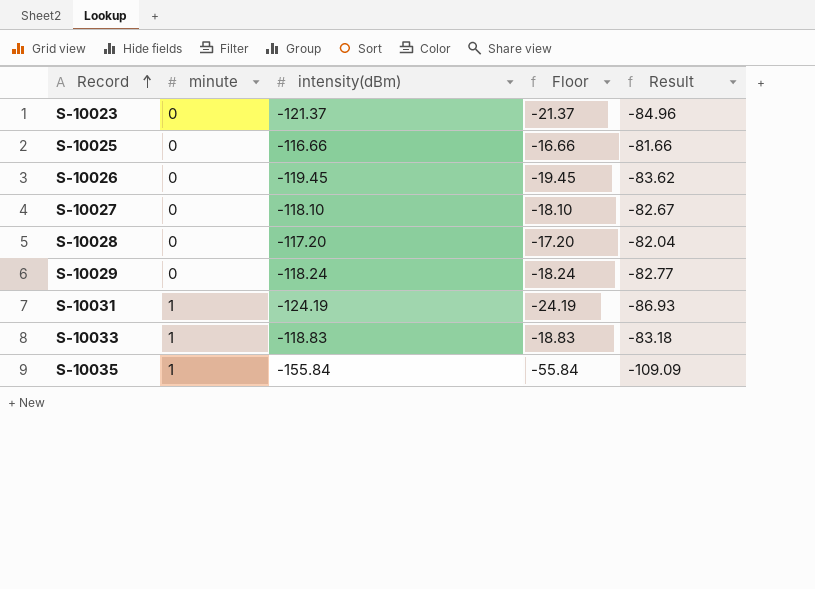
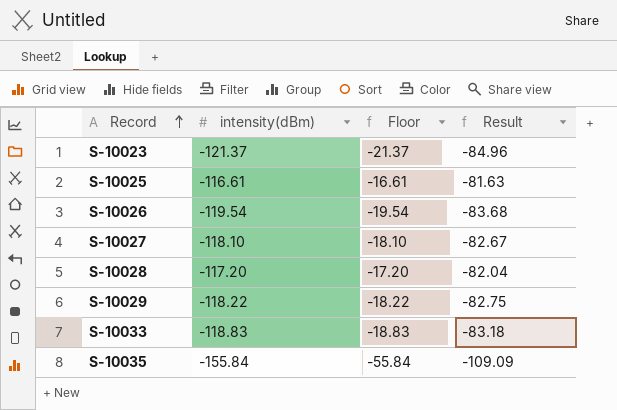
column minute | position: 2 -> none
row S-10031: 1 | -124.19 | -24.19 | -86.93 -> none
S-10025 | intensity(dBm): -116.66 -> -116.61
S-10025 | Floor: -16.66 -> -16.61
S-10025 | Result: -81.66 -> -81.63
S-10026 | intensity(dBm): -119.45 -> -119.54
S-10026 | Floor: -19.45 -> -19.54
S-10026 | Result: -83.62 -> -83.68
S-10029 | intensity(dBm): -118.24 -> -118.22
S-10029 | Floor: -18.24 -> -18.22
S-10029 | Result: -82.77 -> -82.75

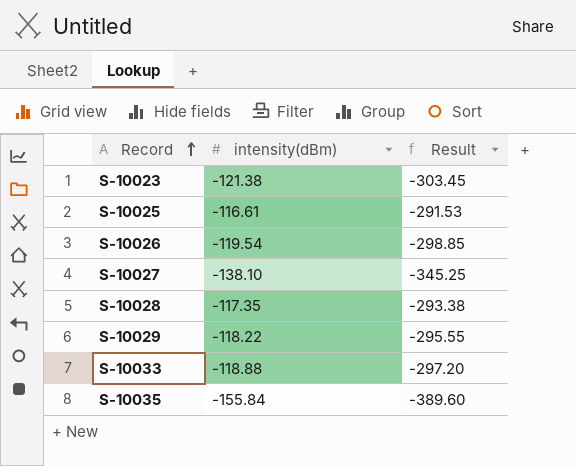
column Floor | formula: [intensity(dBm)] + 100 -> none
column Result | formula: [intensity(dBm)] * 0.7 -> [intensity(dBm)] * 2.5
S-10023 | intensity(dBm): -121.37 -> -121.38
S-10027 | intensity(dBm): -118.10 -> -138.10
S-10028 | intensity(dBm): -117.20 -> -117.35
S-10033 | intensity(dBm): -118.83 -> -118.88

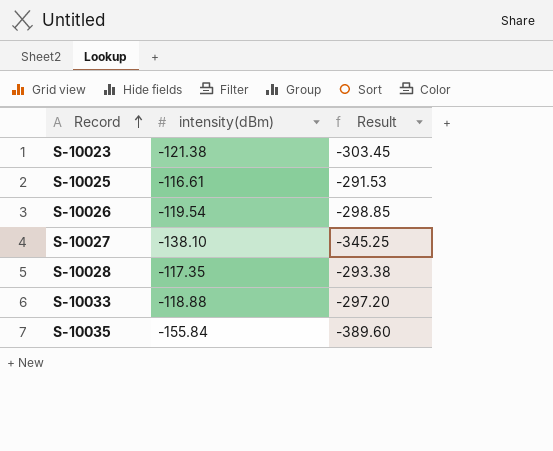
row S-10029: -118.22 | -295.55 -> none

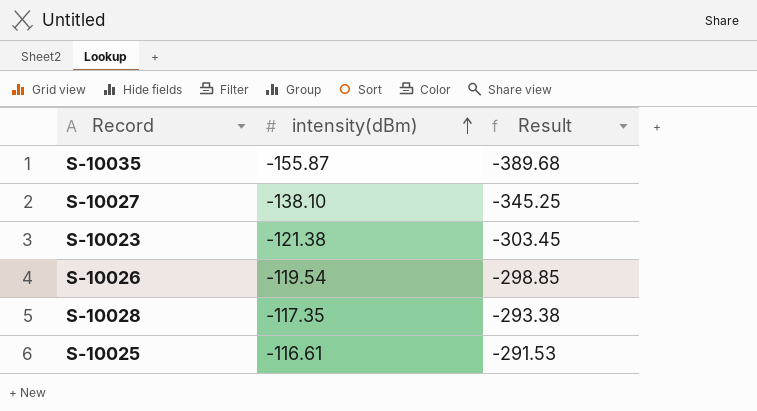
row order: Record ascending -> intensity(dBm) ascending
row S-10033: -118.88 | -297.20 -> none
S-10035 | intensity(dBm): -155.84 -> -155.87
S-10035 | Result: -389.60 -> -389.68

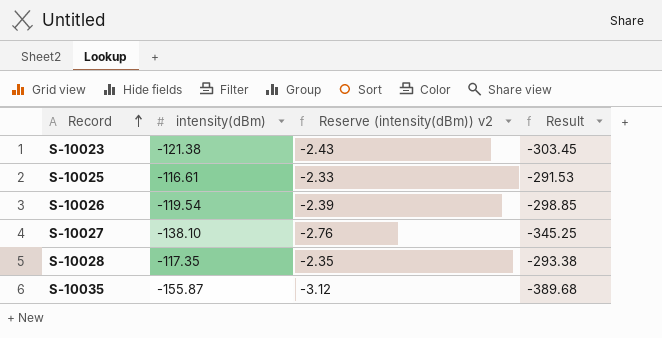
row order: intensity(dBm) ascending -> Record ascending
column Reserve (intensity(dBm)) v2 | formula: none -> [intensity(dBm)] * 0.02

